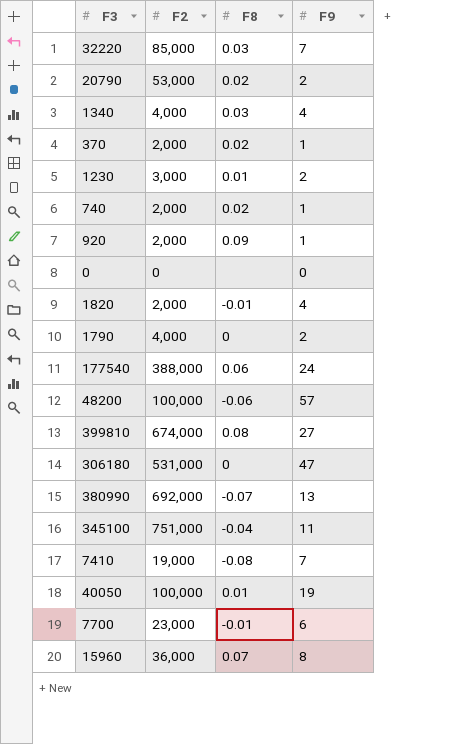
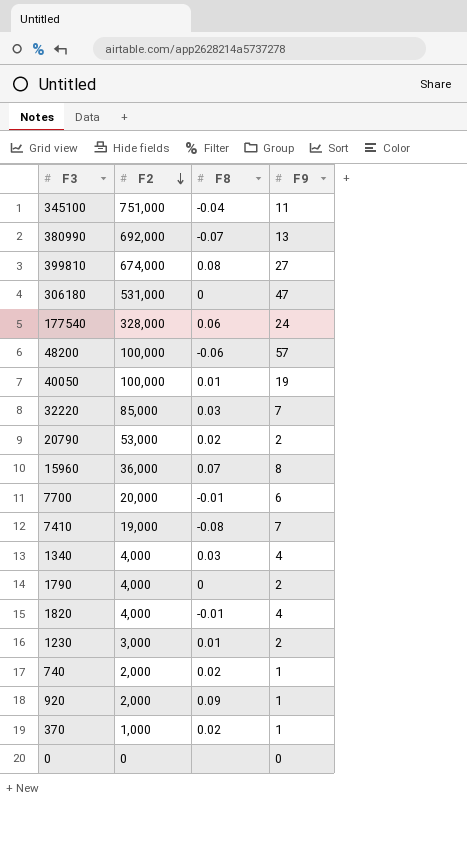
row order: none -> F2 descending
177540 | F2: 388,000 -> 328,000
7700 | F2: 23,000 -> 20,000
1820 | F2: 2,000 -> 4,000
370 | F2: 2,000 -> 1,000

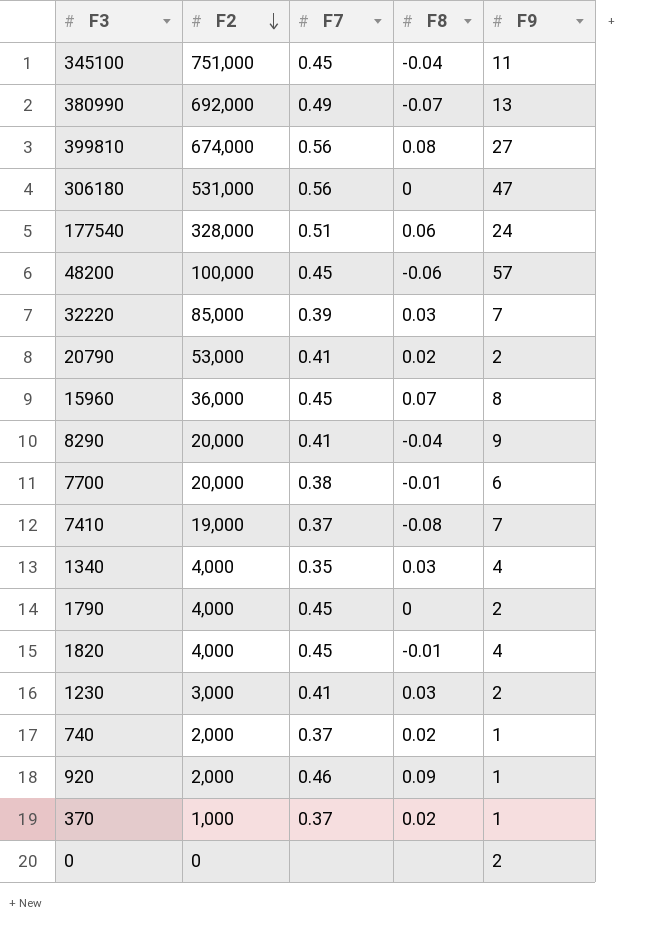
column F7 | position: none -> 3
row 40050: 100,000 | 0.01 | 19 -> none
row 8290: none -> 20,000 | 0.41 | -0.04 | 9
1230 | F8: 0.01 -> 0.03
0 | F9: 0 -> 2

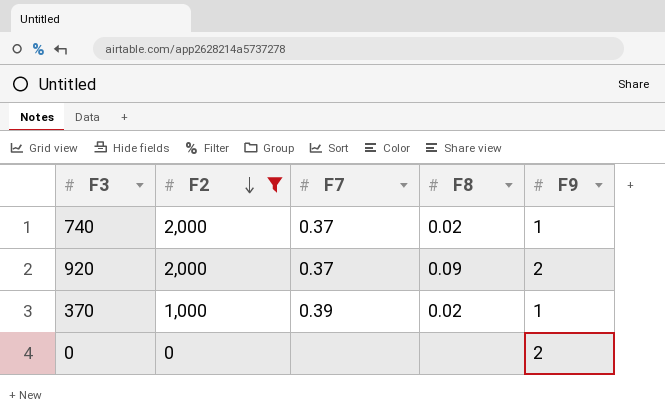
filter: none -> F2 <= 2,000
920 | F7: 0.46 -> 0.37
920 | F9: 1 -> 2
370 | F7: 0.37 -> 0.39

